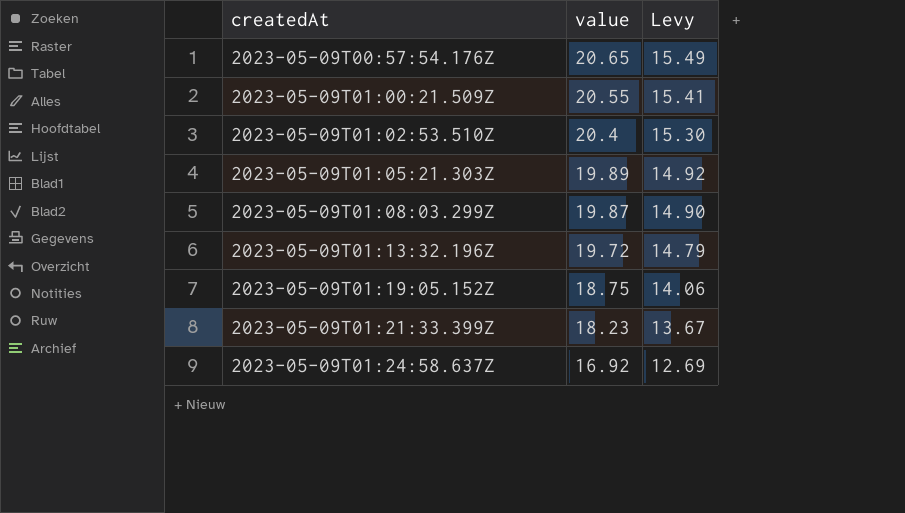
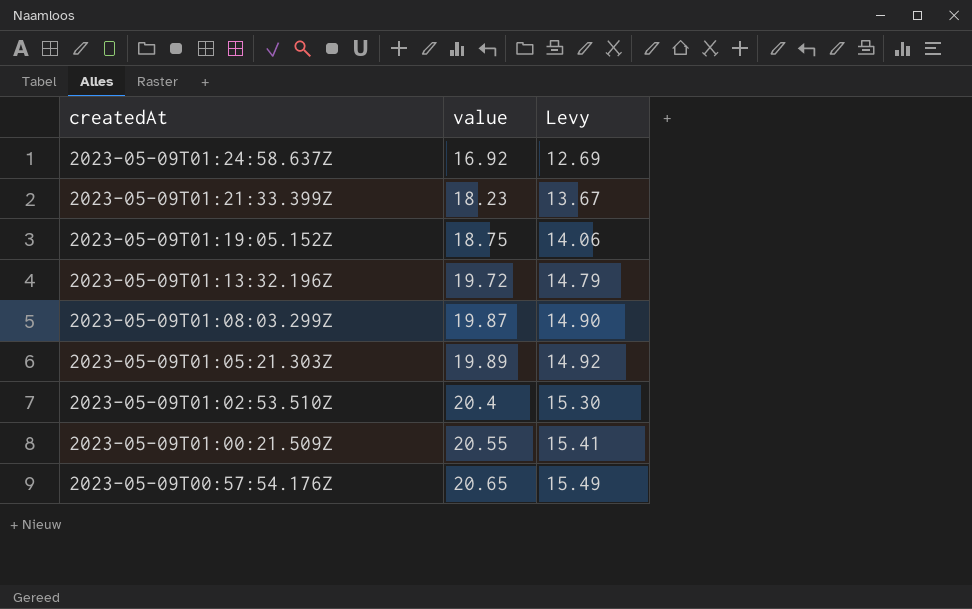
row order: createdAt ascending -> createdAt descending

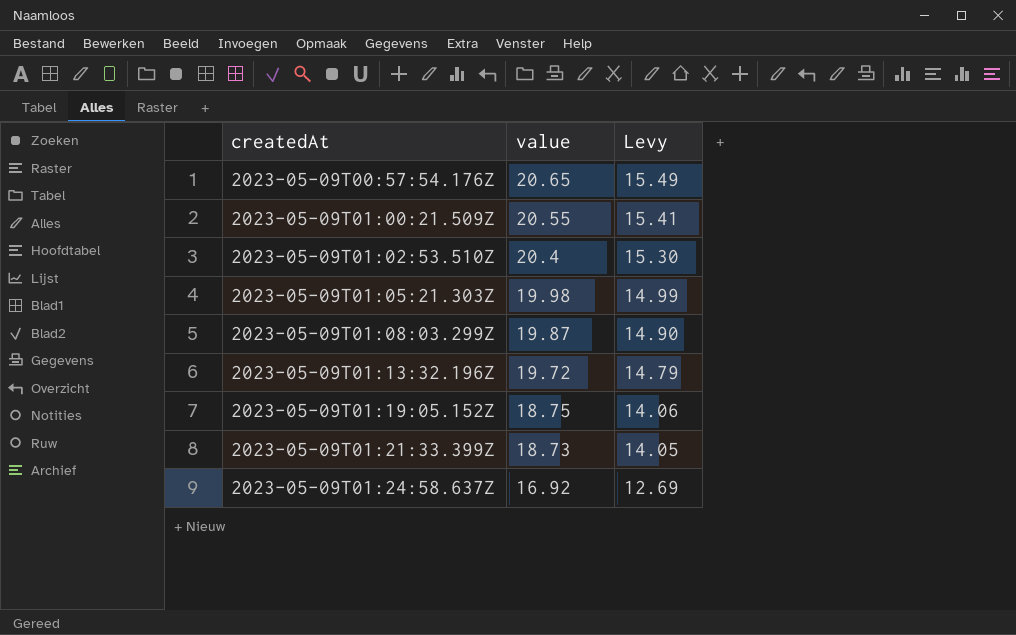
row order: createdAt descending -> createdAt ascending
2023-05-09T01:05:21.303Z | value: 19.89 -> 19.98
2023-05-09T01:05:21.303Z | Levy: 14.92 -> 14.99
2023-05-09T01:21:33.399Z | value: 18.23 -> 18.73
2023-05-09T01:21:33.399Z | Levy: 13.67 -> 14.05

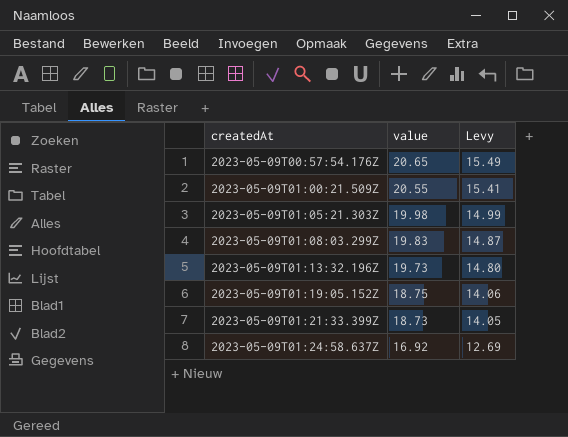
row 2023-05-09T01:02:53.510Z: 20.4 | 15.30 -> none
2023-05-09T01:08:03.299Z | value: 19.87 -> 19.83
2023-05-09T01:08:03.299Z | Levy: 14.90 -> 14.87
2023-05-09T01:13:32.196Z | value: 19.72 -> 19.73
2023-05-09T01:13:32.196Z | Levy: 14.79 -> 14.80

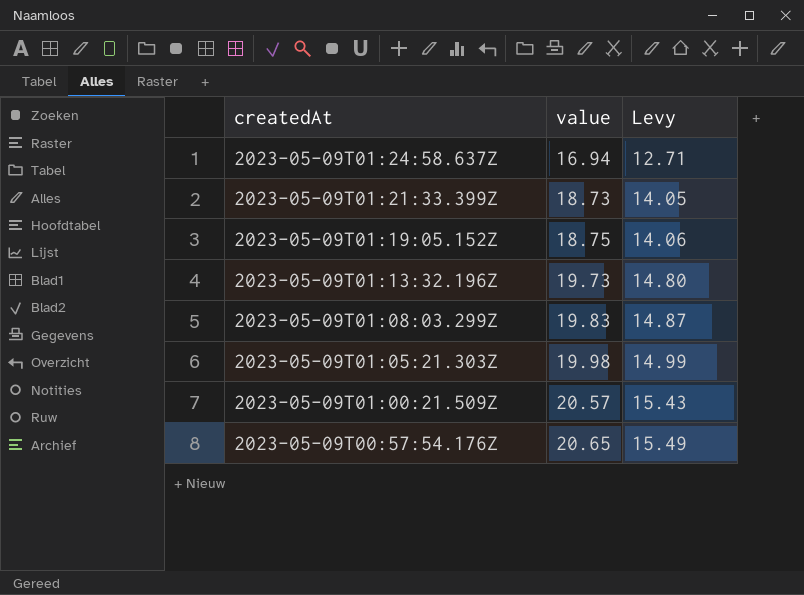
row order: createdAt ascending -> createdAt descending
2023-05-09T01:24:58.637Z | value: 16.92 -> 16.94
2023-05-09T01:24:58.637Z | Levy: 12.69 -> 12.71
2023-05-09T01:00:21.509Z | value: 20.55 -> 20.57
2023-05-09T01:00:21.509Z | Levy: 15.41 -> 15.43

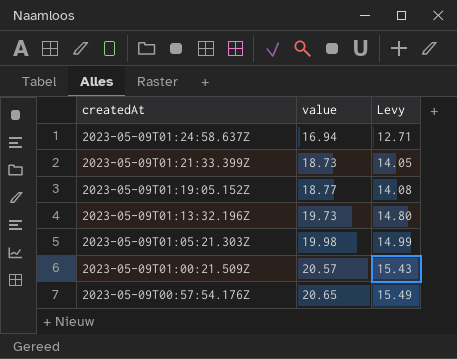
row 2023-05-09T01:08:03.299Z: 19.83 | 14.87 -> none
2023-05-09T01:19:05.152Z | value: 18.75 -> 18.77
2023-05-09T01:19:05.152Z | Levy: 14.06 -> 14.08

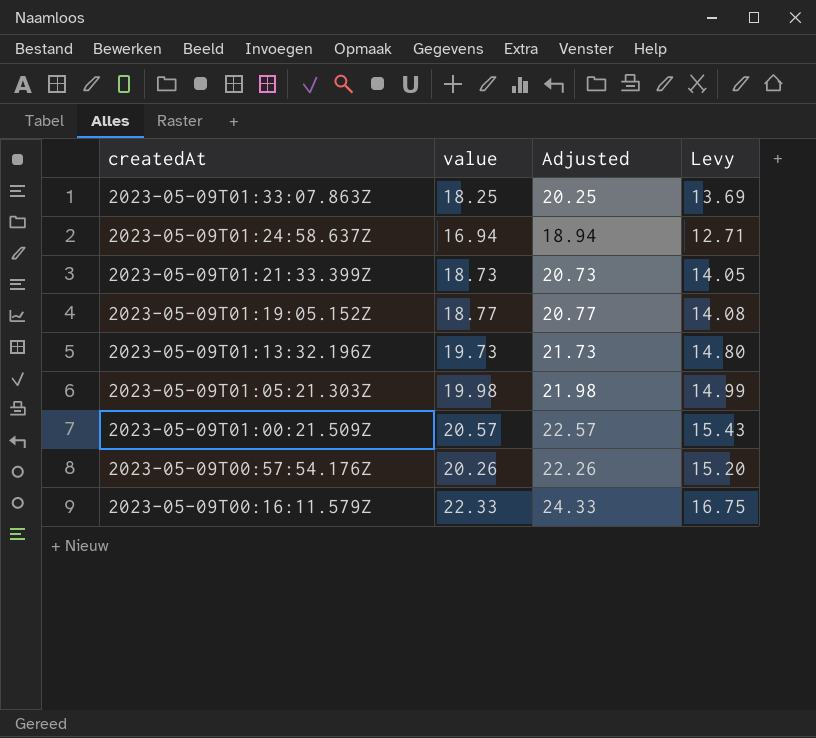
column Adjusted | formula: none -> [value] + 2
row 2023-05-09T01:33:07.863Z: none -> 18.25 | 20.25 | 13.69
2023-05-09T00:57:54.176Z | value: 20.65 -> 20.26
2023-05-09T00:57:54.176Z | Levy: 15.49 -> 15.20
row 2023-05-09T00:16:11.579Z: none -> 22.33 | 24.33 | 16.75

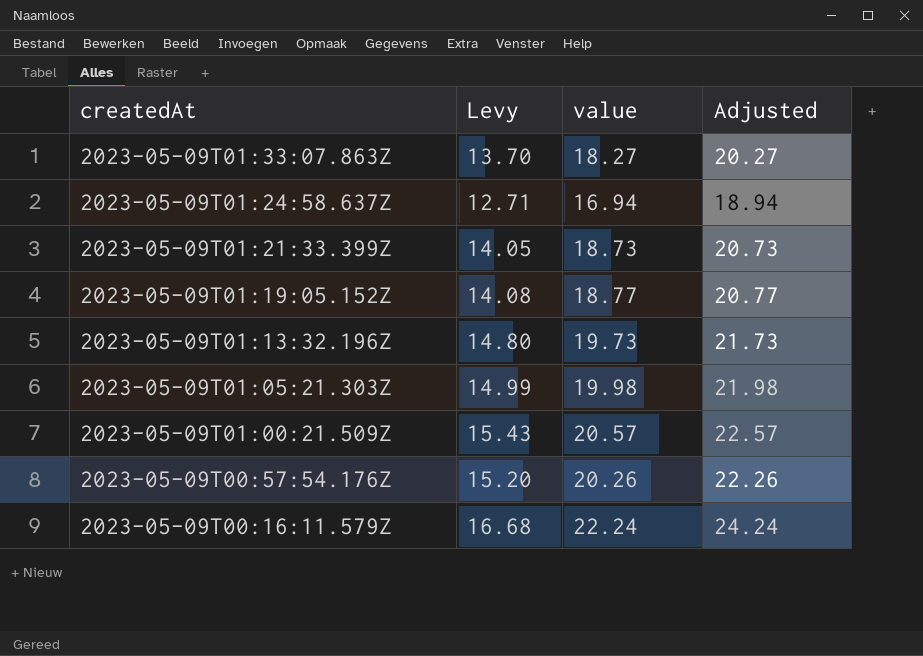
column Levy | position: 4 -> 2
2023-05-09T01:33:07.863Z | Levy: 13.69 -> 13.70
2023-05-09T01:33:07.863Z | value: 18.25 -> 18.27
2023-05-09T01:33:07.863Z | Adjusted: 20.25 -> 20.27
2023-05-09T00:16:11.579Z | Levy: 16.75 -> 16.68
2023-05-09T00:16:11.579Z | value: 22.33 -> 22.24
2023-05-09T00:16:11.579Z | Adjusted: 24.33 -> 24.24

